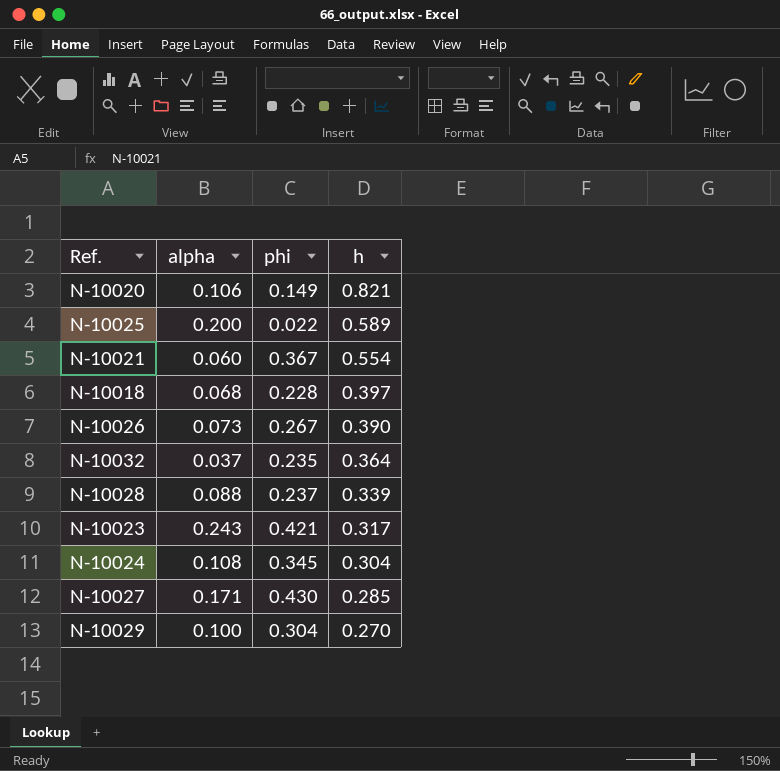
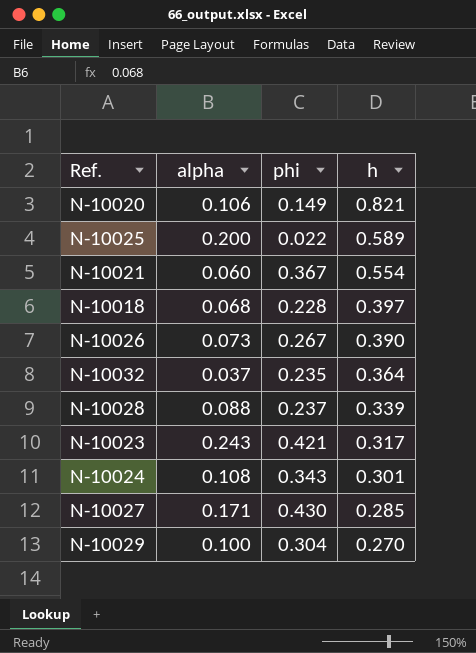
N-10024 | phi: 0.345 -> 0.343
N-10024 | h: 0.304 -> 0.301

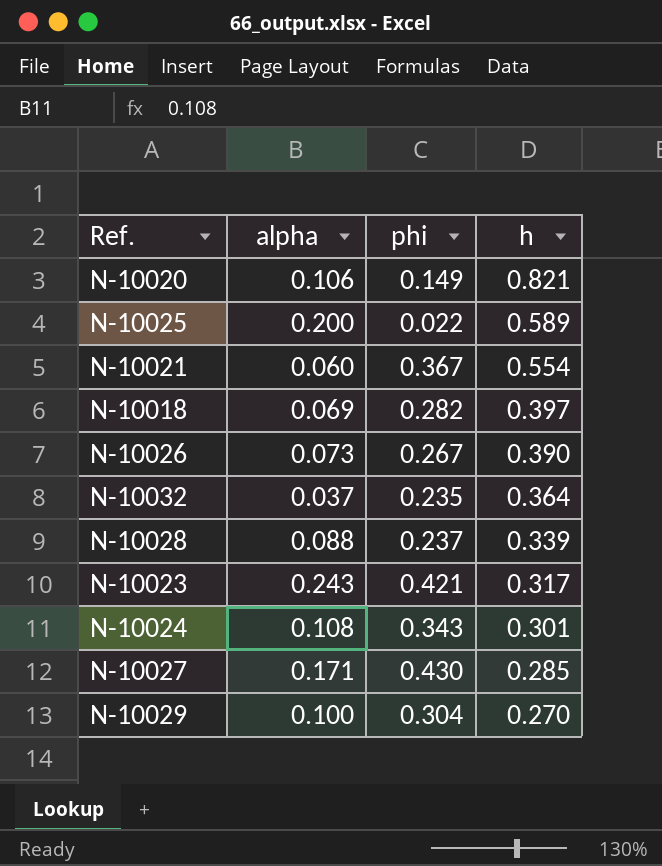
N-10018 | alpha: 0.068 -> 0.069
N-10018 | phi: 0.228 -> 0.282

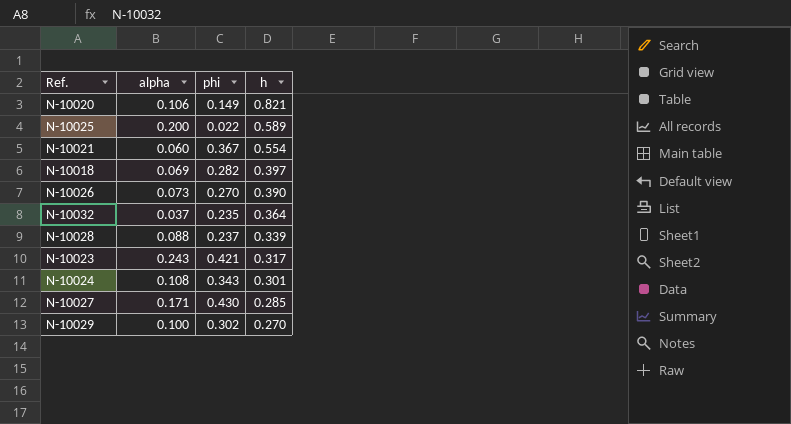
N-10026 | phi: 0.267 -> 0.270
N-10029 | phi: 0.304 -> 0.302

